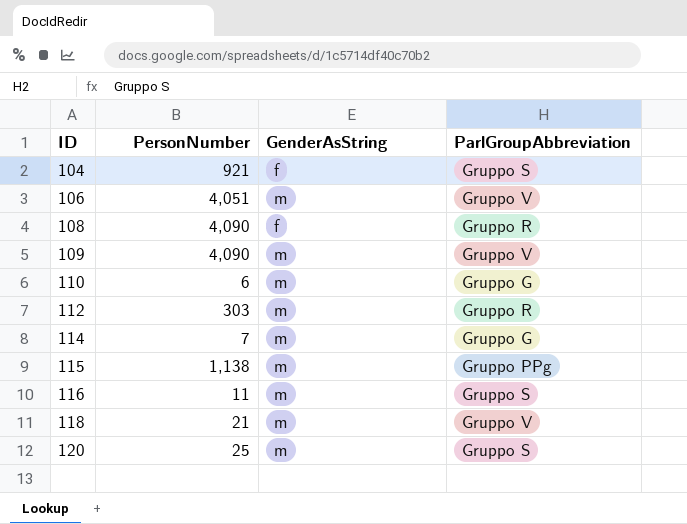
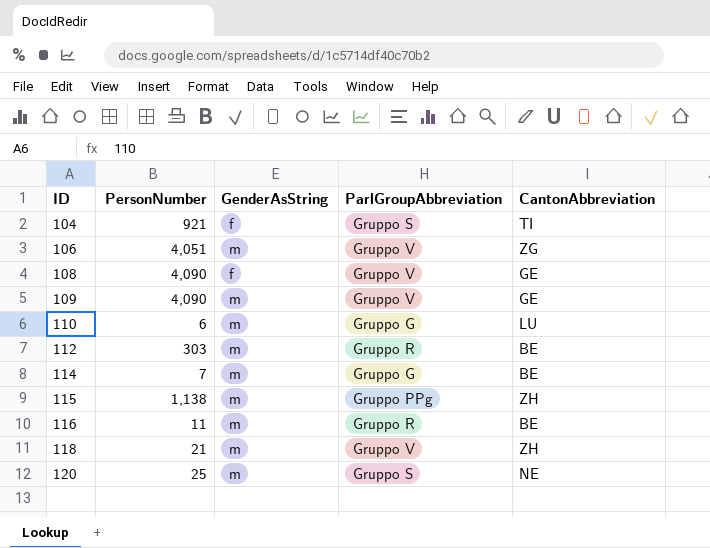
column CantonAbbreviation | position: none -> 5
108 | ParlGroupAbbreviation: Gruppo R -> Gruppo V
116 | ParlGroupAbbreviation: Gruppo S -> Gruppo R

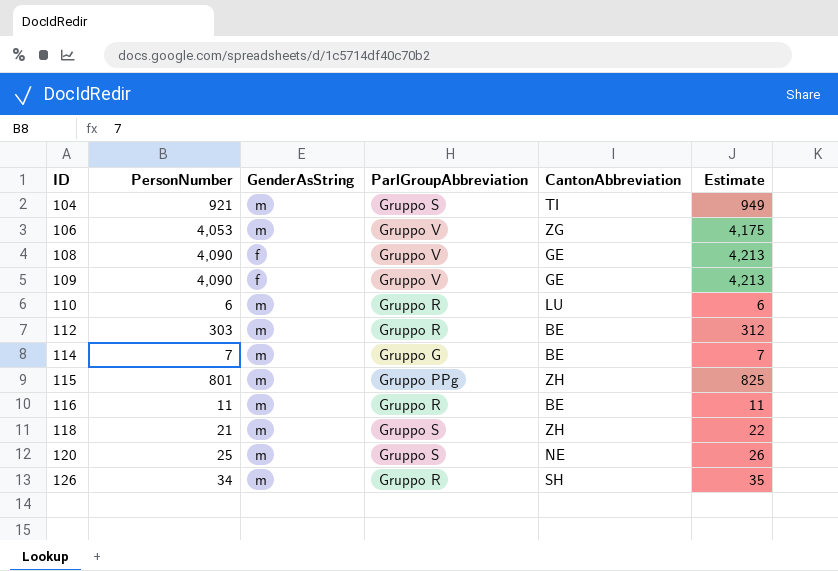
column Estimate | formula: none -> [PersonNumber] * 1.03
104 | GenderAsString: f -> m
106 | PersonNumber: 4,051 -> 4,053
109 | GenderAsString: m -> f
110 | ParlGroupAbbreviation: Gruppo G -> Gruppo R
115 | PersonNumber: 1,138 -> 801
118 | ParlGroupAbbreviation: Gruppo V -> Gruppo S
row 126: none -> 34 | m | Gruppo R | SH | 35

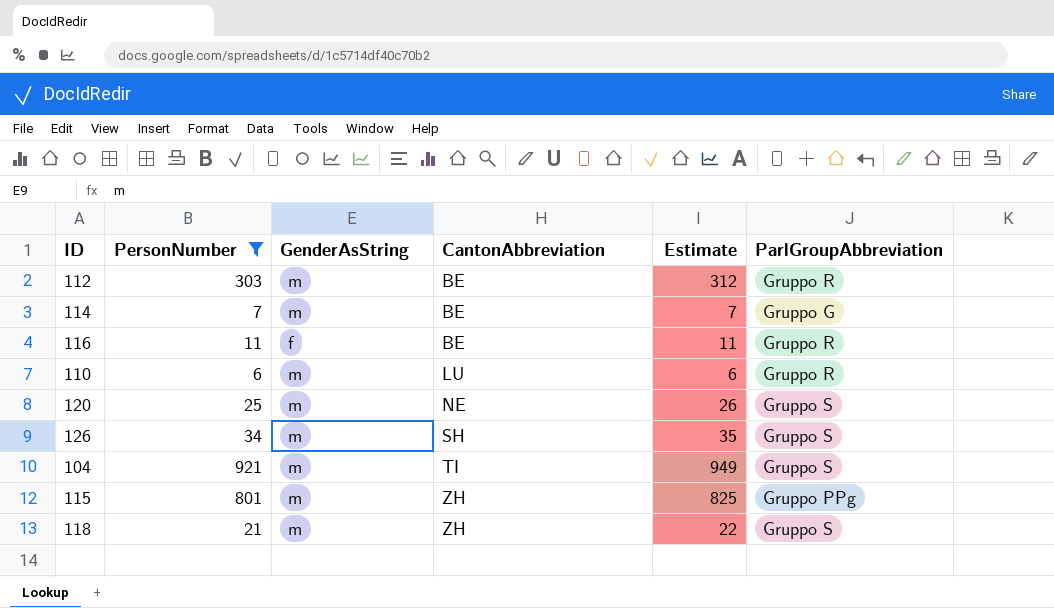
filter: none -> PersonNumber <= 921
row order: ID ascending -> CantonAbbreviation ascending
column ParlGroupAbbreviation | position: 4 -> 6
116 | GenderAsString: m -> f
126 | ParlGroupAbbreviation: Gruppo R -> Gruppo S

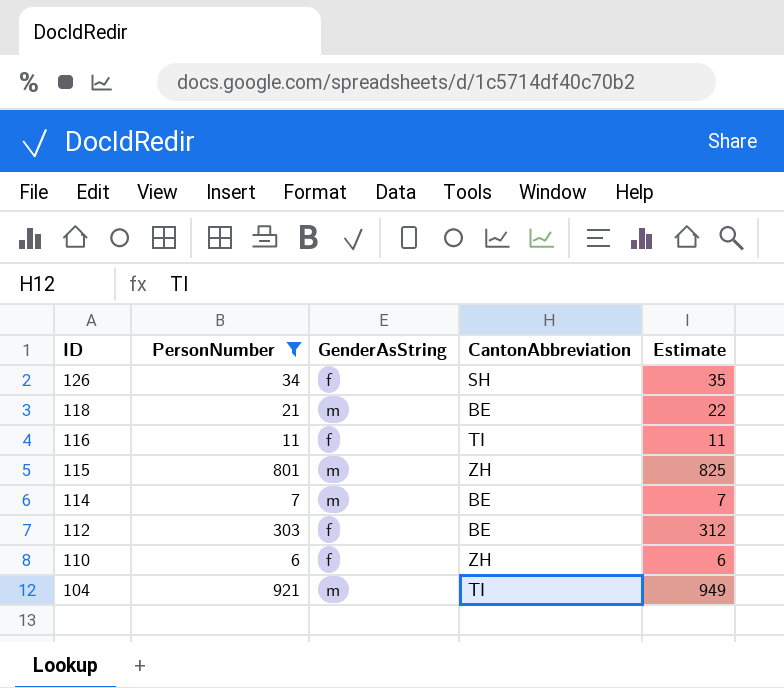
row order: CantonAbbreviation ascending -> ID descending
column ParlGroupAbbreviation | position: 6 -> none
row 120: 25 | m | NE | 26 | Gruppo S -> none
126 | GenderAsString: m -> f
118 | CantonAbbreviation: ZH -> BE
116 | CantonAbbreviation: BE -> TI
112 | GenderAsString: m -> f
110 | GenderAsString: m -> f
110 | CantonAbbreviation: LU -> ZH

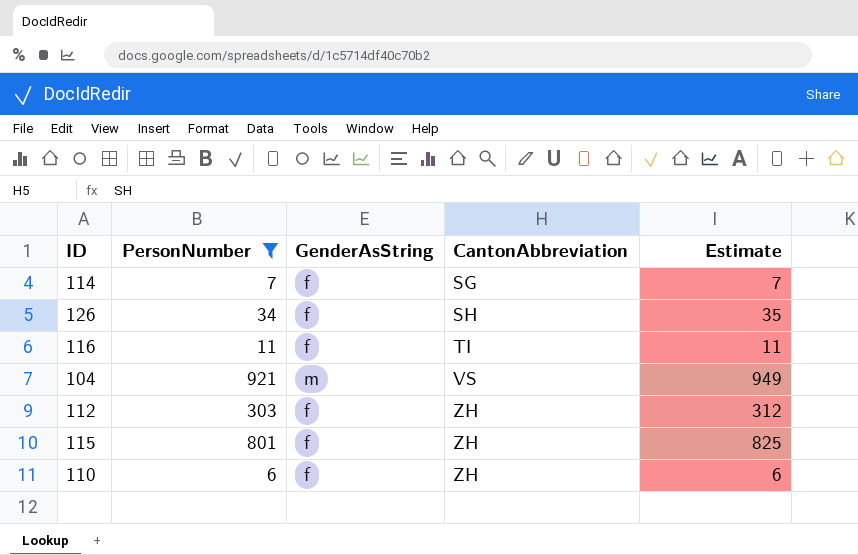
row order: ID descending -> CantonAbbreviation ascending
row 118: 21 | m | BE | 22 -> none
114 | GenderAsString: m -> f
114 | CantonAbbreviation: BE -> SG
104 | CantonAbbreviation: TI -> VS
112 | CantonAbbreviation: BE -> ZH
115 | GenderAsString: m -> f

